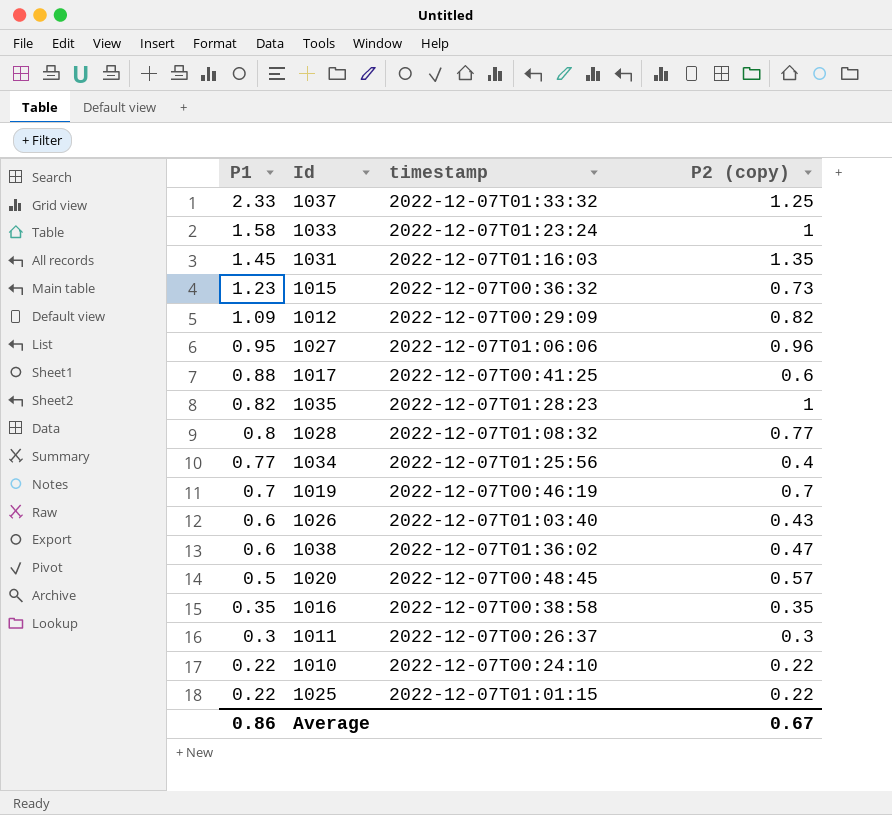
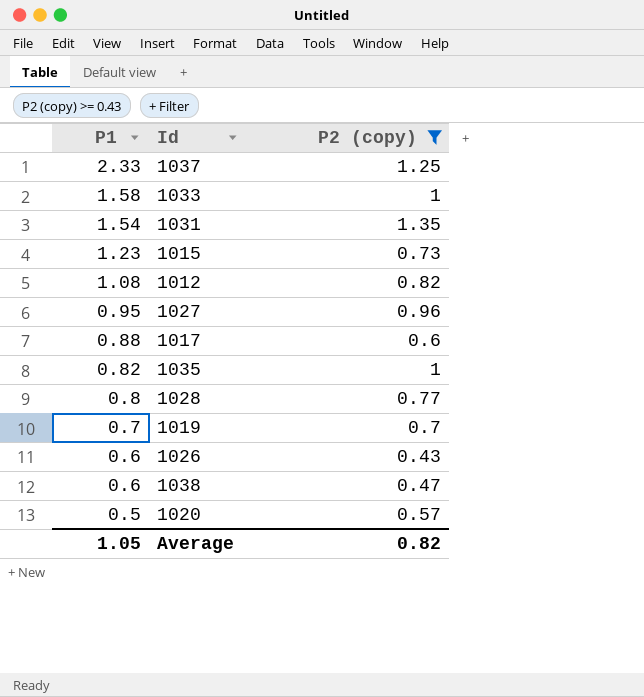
filter: none -> P2 (copy) >= 0.43
column timestamp | position: 3 -> none
1031 | P1: 1.45 -> 1.54
1012 | P1: 1.09 -> 1.08
Average | P1: 0.86 -> 1.05
Average | P2 (copy): 0.67 -> 0.82

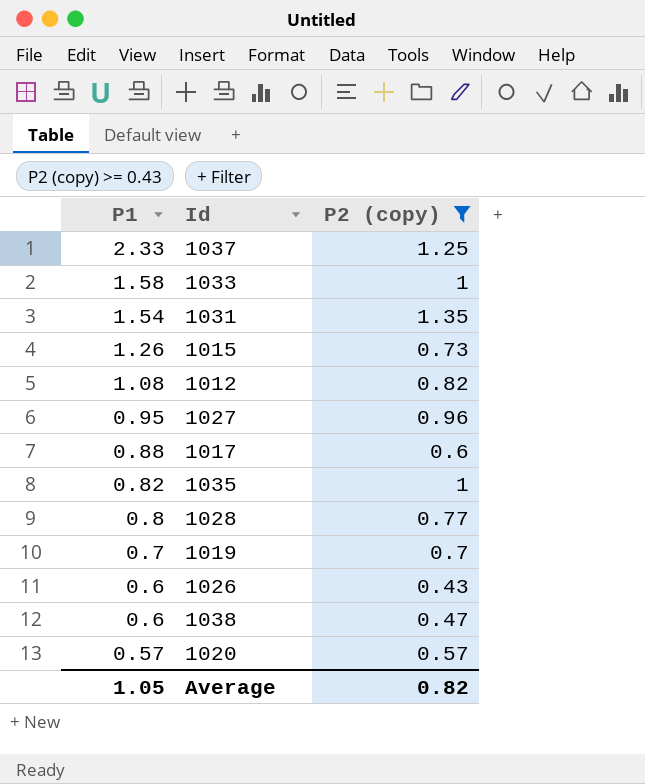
1015 | P1: 1.23 -> 1.26
1020 | P1: 0.5 -> 0.57

